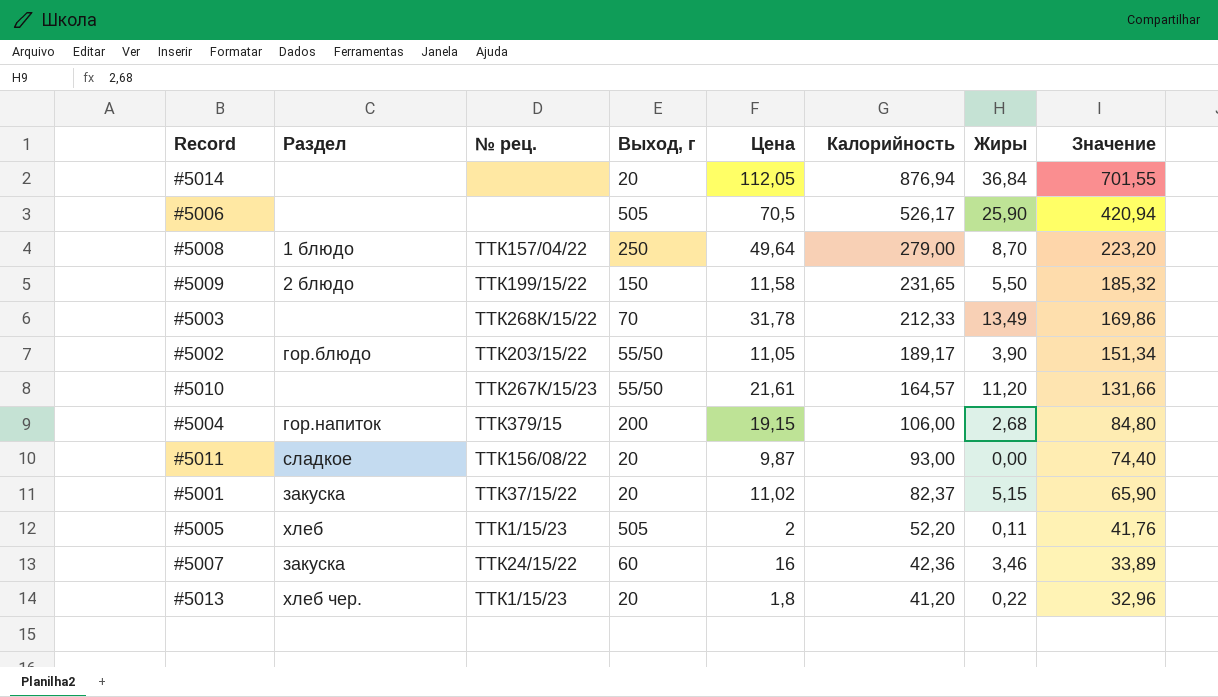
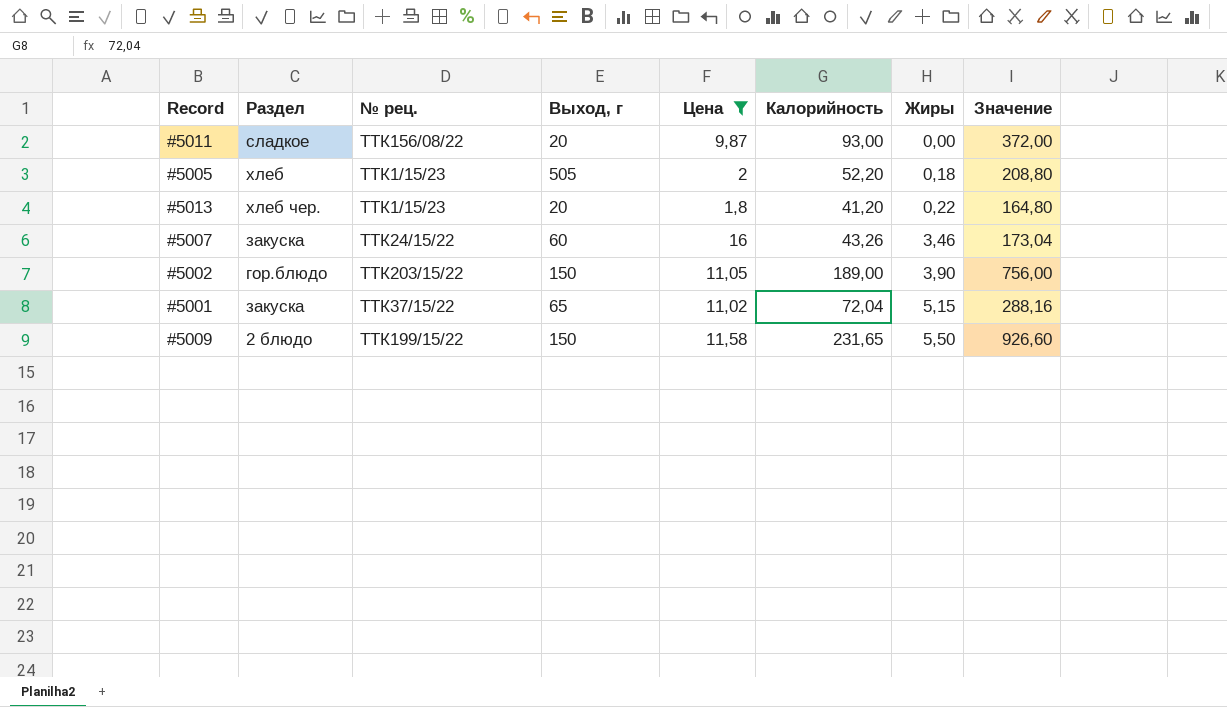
filter: none -> Цена <= 16
row order: Калорийность descending -> Жиры ascending
column Значение | formula: [Калорийность] * 0,8 -> [Калорийность] * 4
#5005 | Жиры: 0,11 -> 0,18
#5007 | Калорийность: 42,36 -> 43,26
#5002 | Выход, г: 55/50 -> 150
#5002 | Калорийность: 189,17 -> 189,00
#5001 | Выход, г: 20 -> 65
#5001 | Калорийность: 82,37 -> 72,04

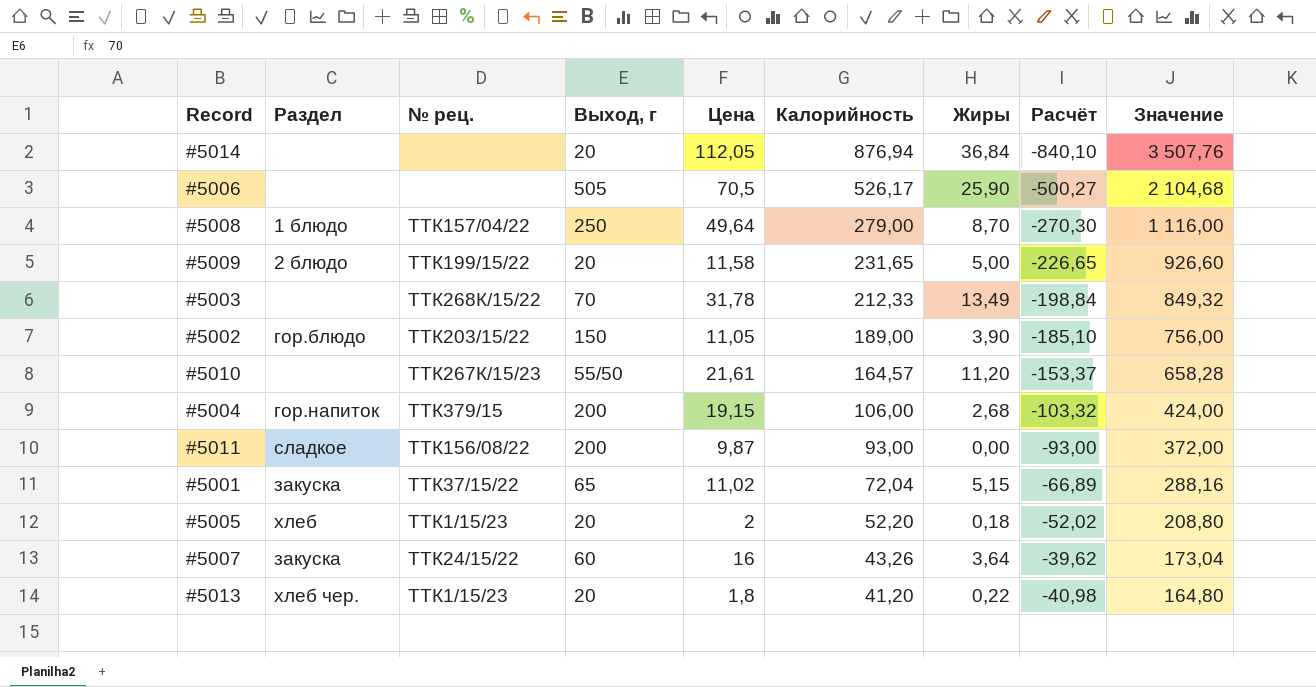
filter: Цена <= 16 -> none
row order: Жиры ascending -> Калорийность descending
column Расчёт | formula: none -> [Жиры] - [Калорийность]
#5009 | Выход, г: 150 -> 20
#5009 | Жиры: 5,50 -> 5,00
#5011 | Выход, г: 20 -> 200
#5005 | Выход, г: 505 -> 20
#5007 | Жиры: 3,46 -> 3,64

